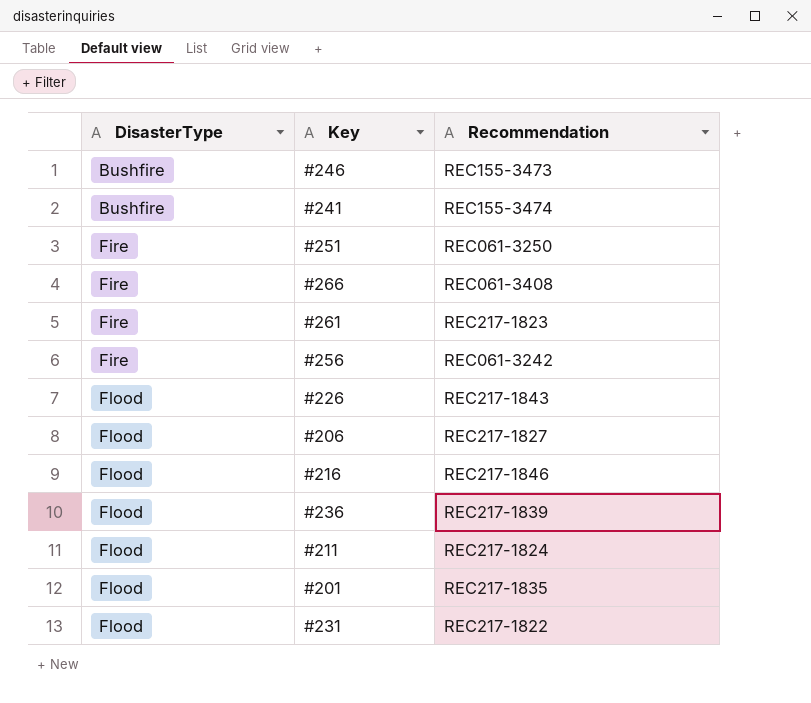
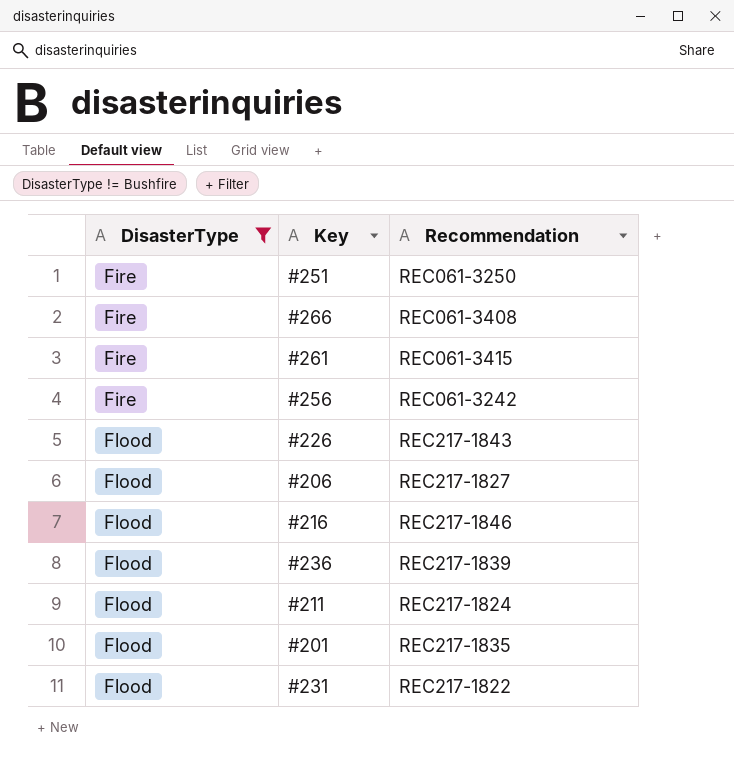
filter: none -> DisasterType != Bushfire
#261 | Recommendation: REC217-1823 -> REC061-3415

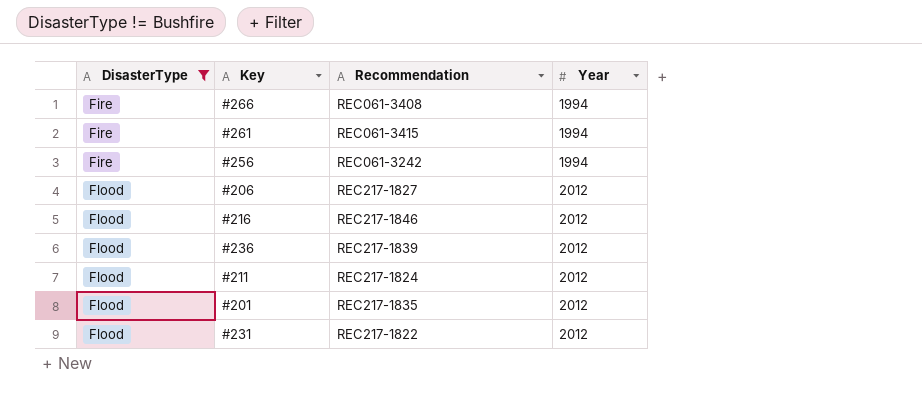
column Year | position: none -> 4
row #251: Fire | REC061-3250 -> none
row #226: Flood | REC217-1843 -> none

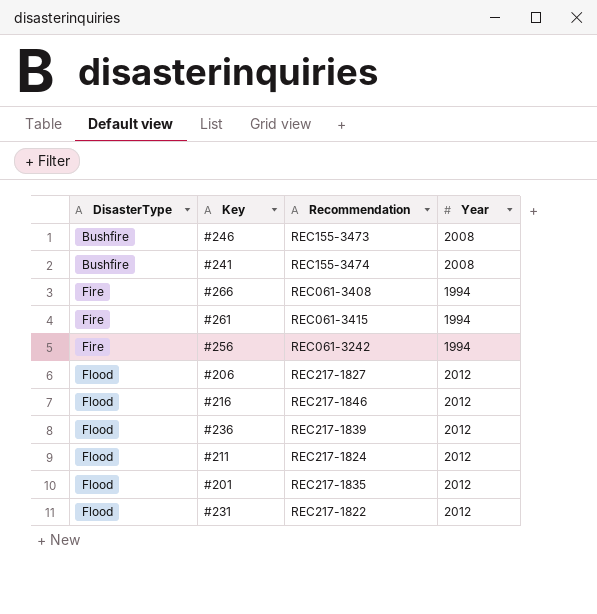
filter: DisasterType != Bushfire -> none

